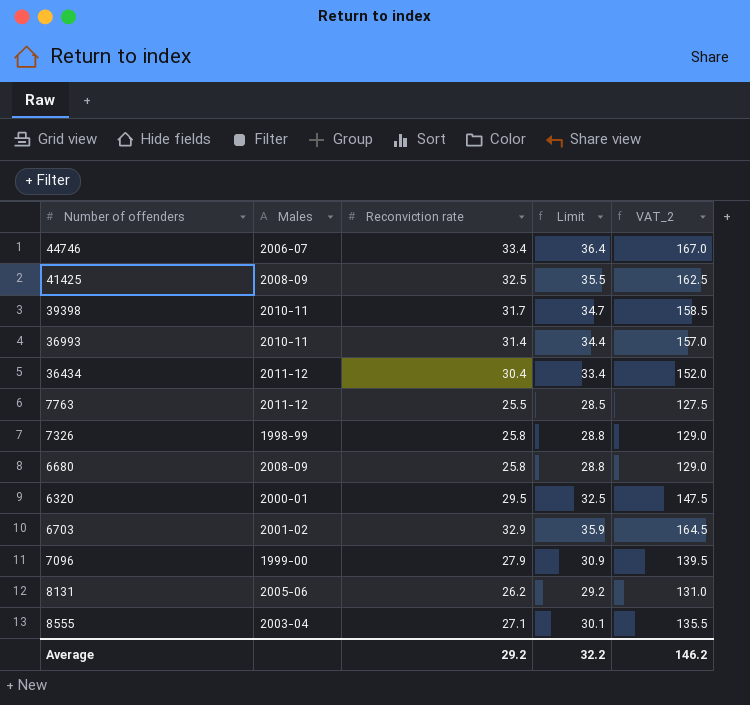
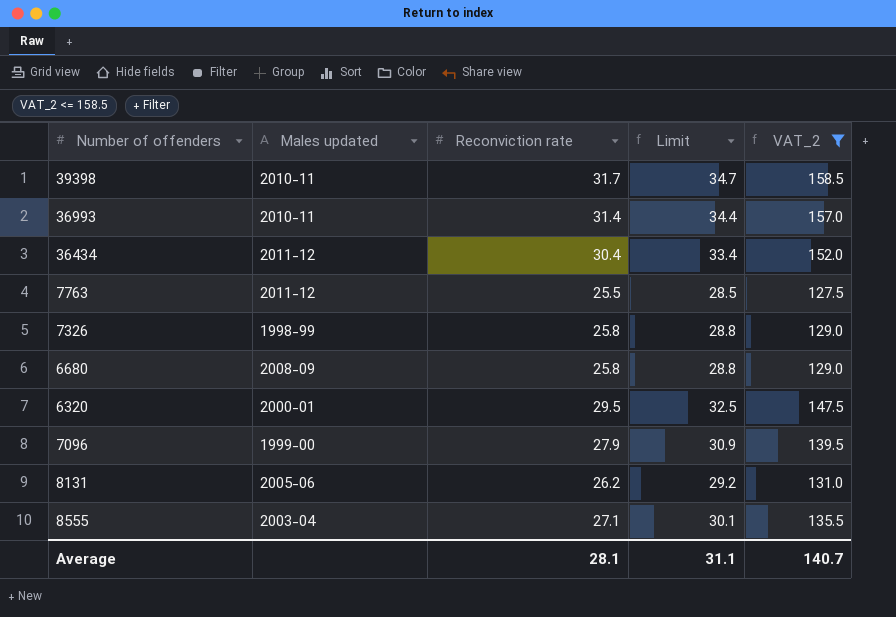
filter: none -> VAT_2 <= 158.5
column name: Males -> Males updated
Average | Reconviction rate: 29.2 -> 28.1
Average | Limit: 32.2 -> 31.1
Average | VAT_2: 146.2 -> 140.7

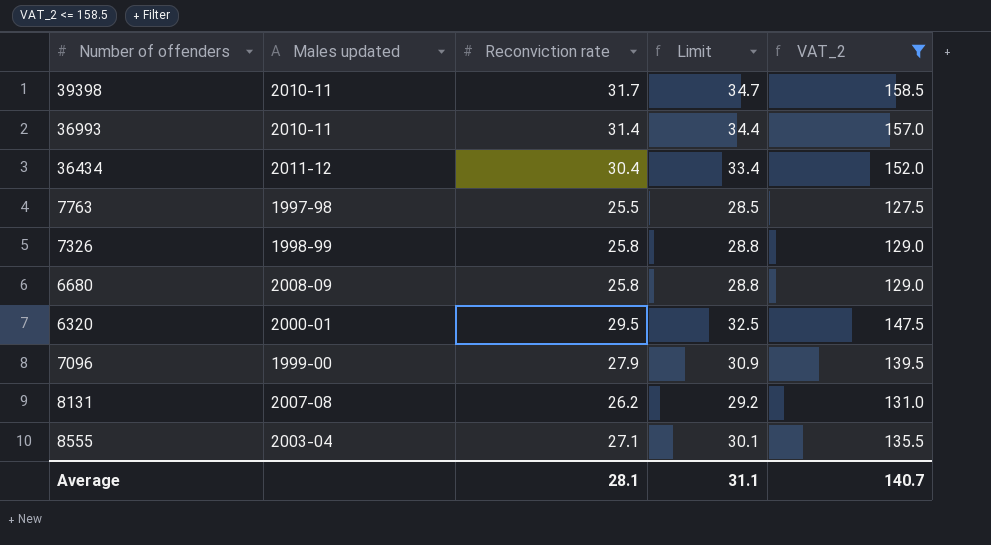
7763 | Males updated: 2011-12 -> 1997-98
8131 | Males updated: 2005-06 -> 2007-08

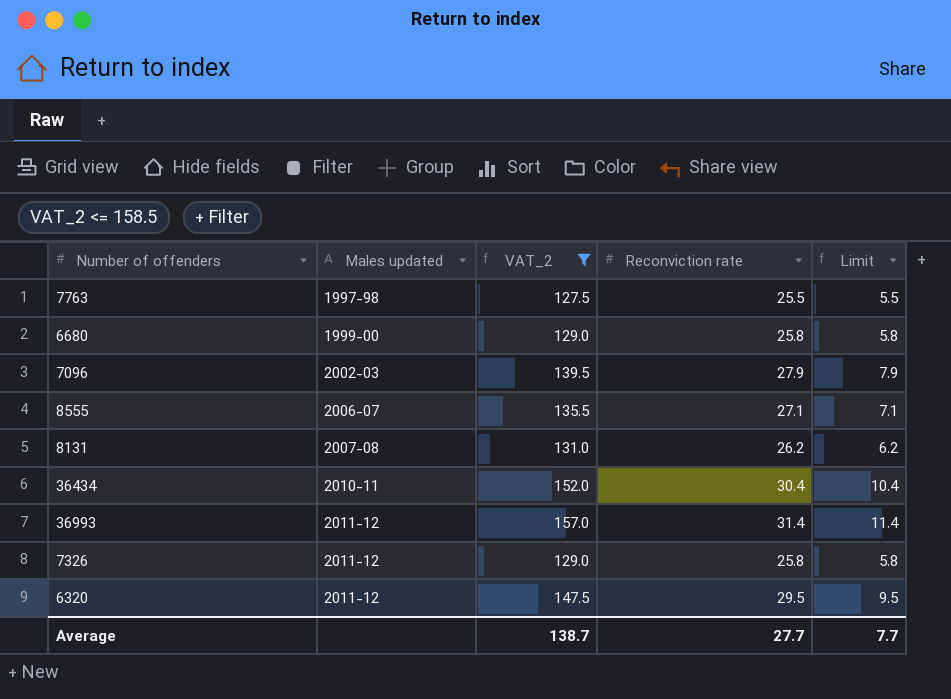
row order: none -> Males updated ascending
column VAT_2 | position: 5 -> 3
column Limit | formula: [Reconviction rate] + 3 -> [Reconviction rate] - 20
row 39398: 2010-11 | 31.7 | 34.7 | 158.5 -> none
6680 | Males updated: 2008-09 -> 1999-00
7096 | Males updated: 1999-00 -> 2002-03
8555 | Males updated: 2003-04 -> 2006-07
36434 | Males updated: 2011-12 -> 2010-11
36993 | Males updated: 2010-11 -> 2011-12
7326 | Males updated: 1998-99 -> 2011-12
6320 | Males updated: 2000-01 -> 2011-12
Average | VAT_2: 140.7 -> 138.7
Average | Reconviction rate: 28.1 -> 27.7
Average | Limit: 31.1 -> 7.7

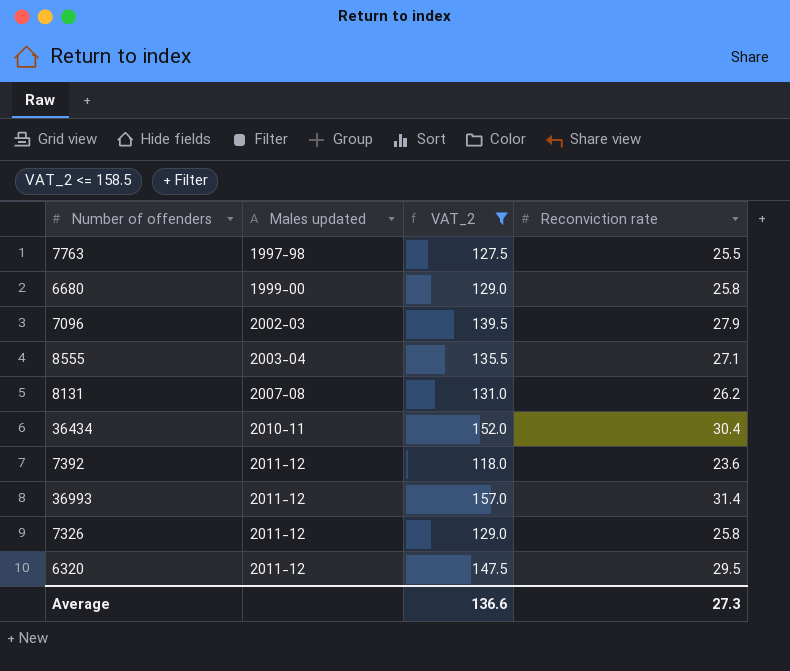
column Limit | formula: [Reconviction rate] - 20 -> none
8555 | Males updated: 2006-07 -> 2003-04
row 7392: none -> 2011-12 | 118.0 | 23.6
Average | VAT_2: 138.7 -> 136.6
Average | Reconviction rate: 27.7 -> 27.3

